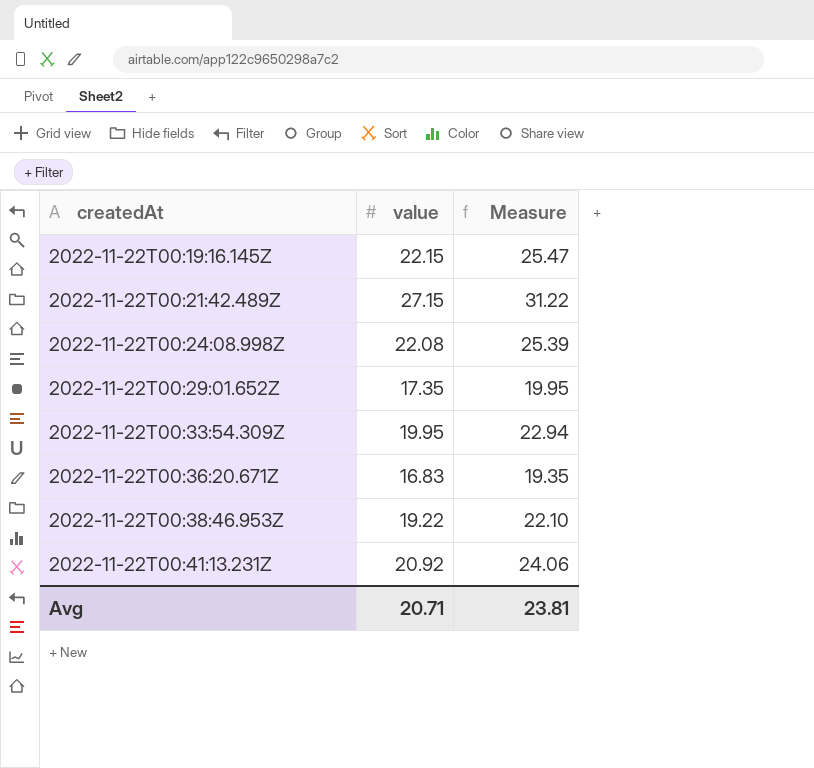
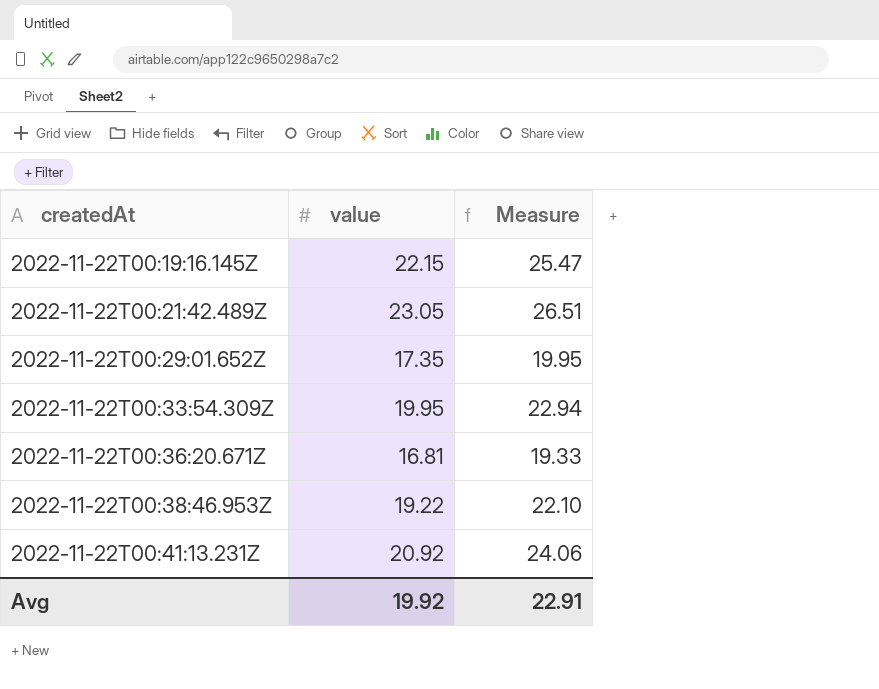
row 2022-11-22T00:24:08.998Z: 22.08 | 25.39 -> none
2022-11-22T00:21:42.489Z | value: 27.15 -> 23.05
2022-11-22T00:21:42.489Z | Measure: 31.22 -> 26.51
2022-11-22T00:36:20.671Z | value: 16.83 -> 16.81
2022-11-22T00:36:20.671Z | Measure: 19.35 -> 19.33
Avg | value: 20.71 -> 19.92
Avg | Measure: 23.81 -> 22.91

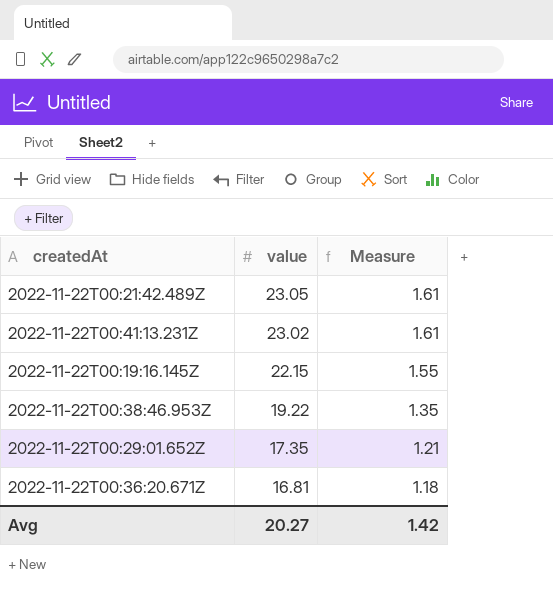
row order: createdAt ascending -> value descending
column Measure | formula: [value] * 1.15 -> [value] * 0.07
row 2022-11-22T00:33:54.309Z: 19.95 | 22.94 -> none
2022-11-22T00:41:13.231Z | value: 20.92 -> 23.02
Avg | value: 19.92 -> 20.27
Avg | Measure: 22.91 -> 1.42

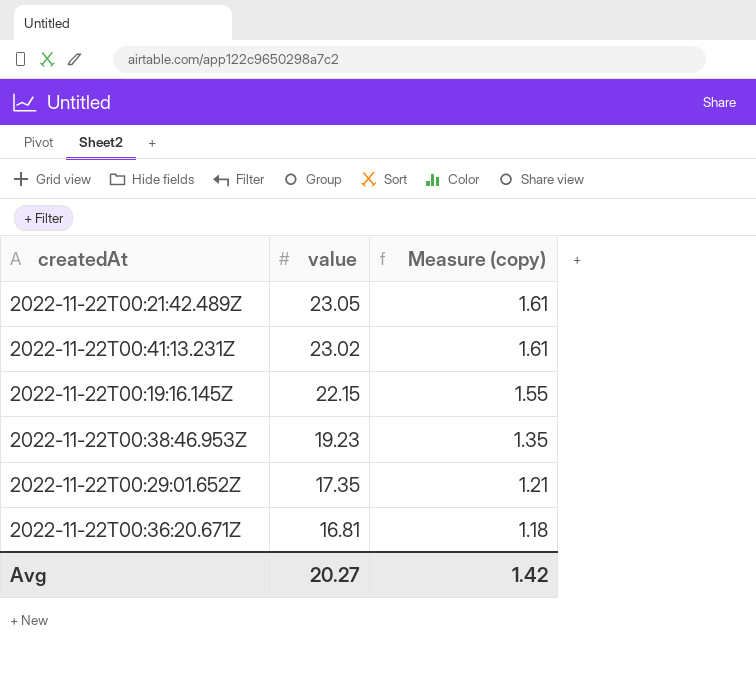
column name: Measure -> Measure (copy)
2022-11-22T00:38:46.953Z | value: 19.22 -> 19.23

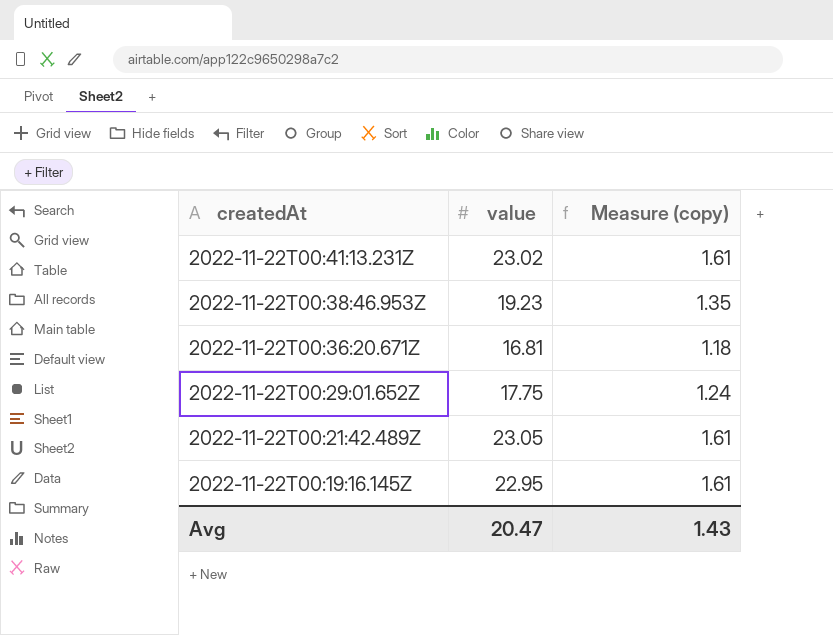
row order: value descending -> createdAt descending
2022-11-22T00:29:01.652Z | value: 17.35 -> 17.75
2022-11-22T00:29:01.652Z | Measure (copy): 1.21 -> 1.24
2022-11-22T00:19:16.145Z | value: 22.15 -> 22.95
2022-11-22T00:19:16.145Z | Measure (copy): 1.55 -> 1.61
Avg | value: 20.27 -> 20.47
Avg | Measure (copy): 1.42 -> 1.43

